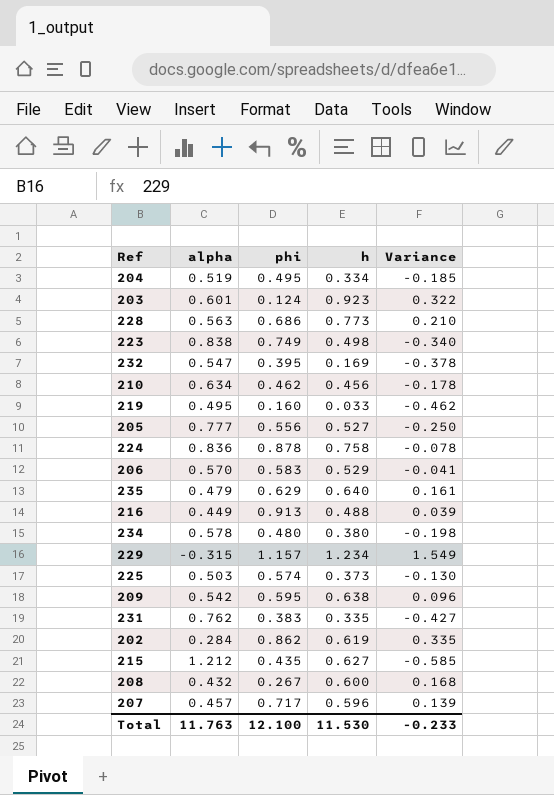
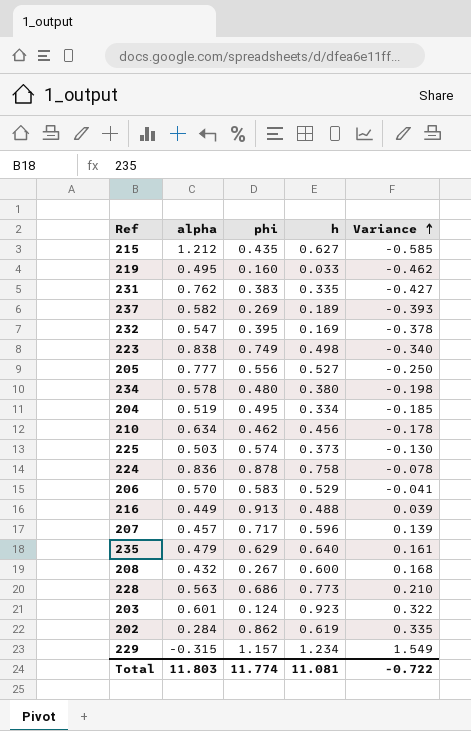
row order: none -> Variance ascending
row 209: 0.542 | 0.595 | 0.638 | 0.096 -> none
row 237: none -> 0.582 | 0.269 | 0.189 | -0.393
Total | alpha: 11.763 -> 11.803
Total | phi: 12.100 -> 11.774
Total | h: 11.530 -> 11.081
Total | Variance: -0.233 -> -0.722

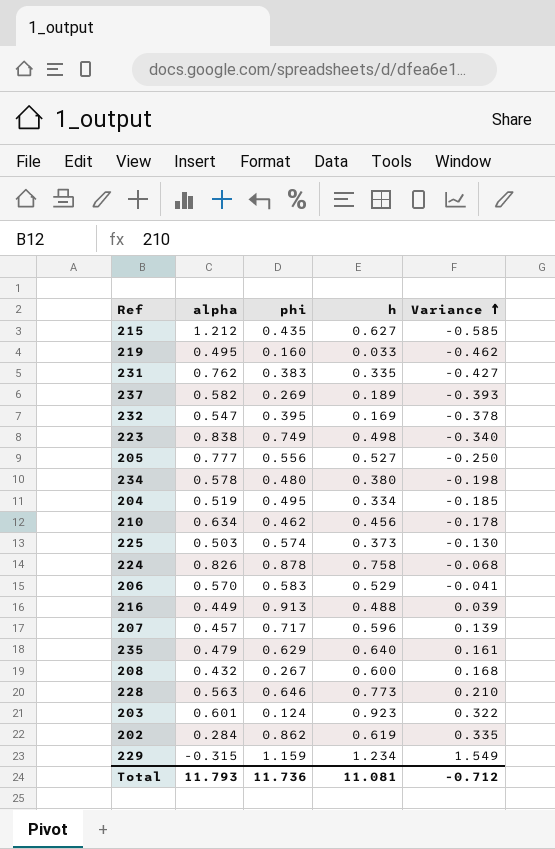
224 | alpha: 0.836 -> 0.826
224 | Variance: -0.078 -> -0.068
228 | phi: 0.686 -> 0.646
229 | phi: 1.157 -> 1.159
Total | alpha: 11.803 -> 11.793
Total | phi: 11.774 -> 11.736
Total | Variance: -0.722 -> -0.712

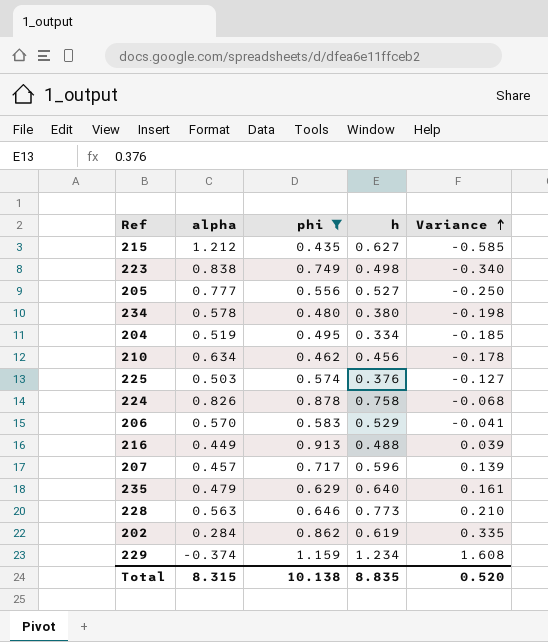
filter: none -> phi >= 0.435
225 | h: 0.373 -> 0.376
225 | Variance: -0.130 -> -0.127
229 | alpha: -0.315 -> -0.374
229 | Variance: 1.549 -> 1.608
Total | alpha: 11.793 -> 8.315
Total | phi: 11.736 -> 10.138
Total | h: 11.081 -> 8.835
Total | Variance: -0.712 -> 0.520

